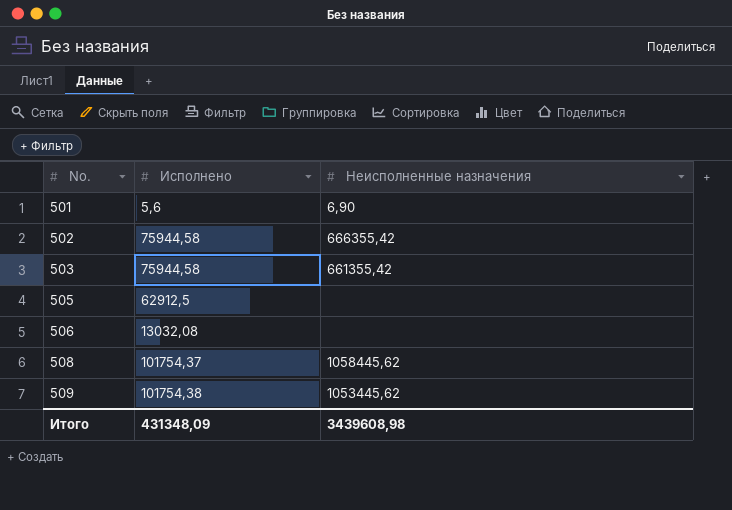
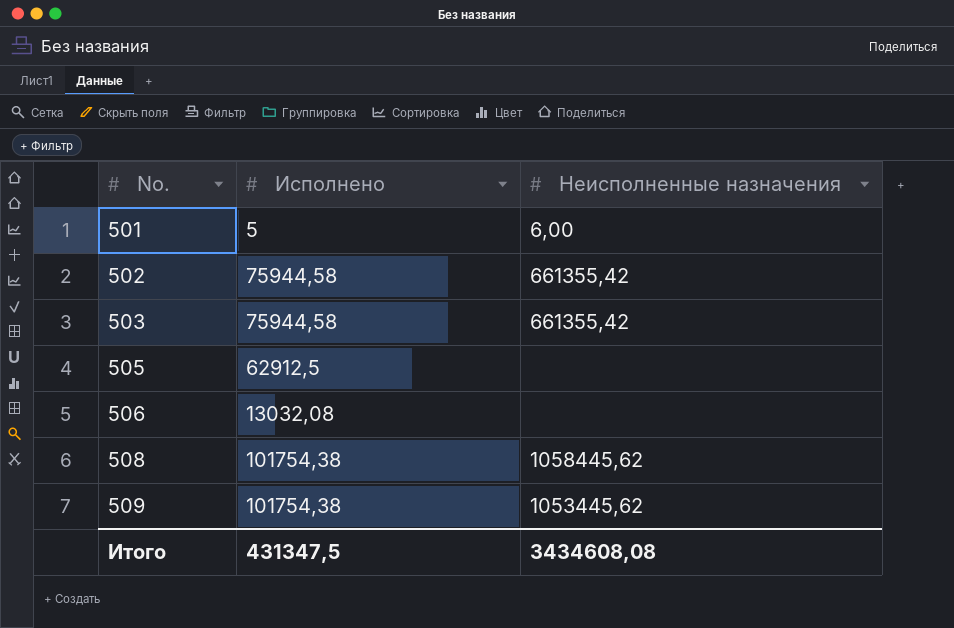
501 | Исполнено: 5,6 -> 5
501 | Неисполненные назначения: 6,90 -> 6,00
502 | Неисполненные назначения: 666355,42 -> 661355,42
508 | Исполнено: 101754,37 -> 101754,38
Итого | Исполнено: 431348,09 -> 431347,5
Итого | Неисполненные назначения: 3439608,98 -> 3434608,08

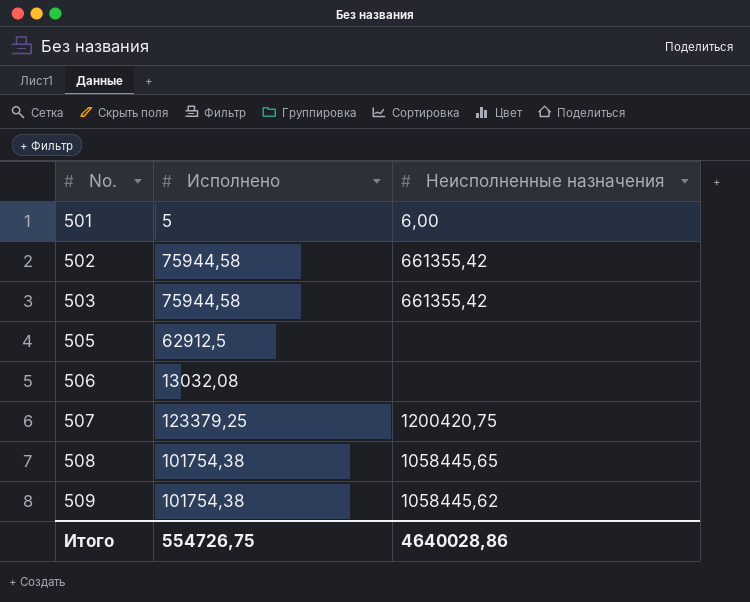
row 507: none -> 123379,25 | 1200420,75
508 | Неисполненные назначения: 1058445,62 -> 1058445,65
509 | Неисполненные назначения: 1053445,62 -> 1058445,62
Итого | Исполнено: 431347,5 -> 554726,75
Итого | Неисполненные назначения: 3434608,08 -> 4640028,86

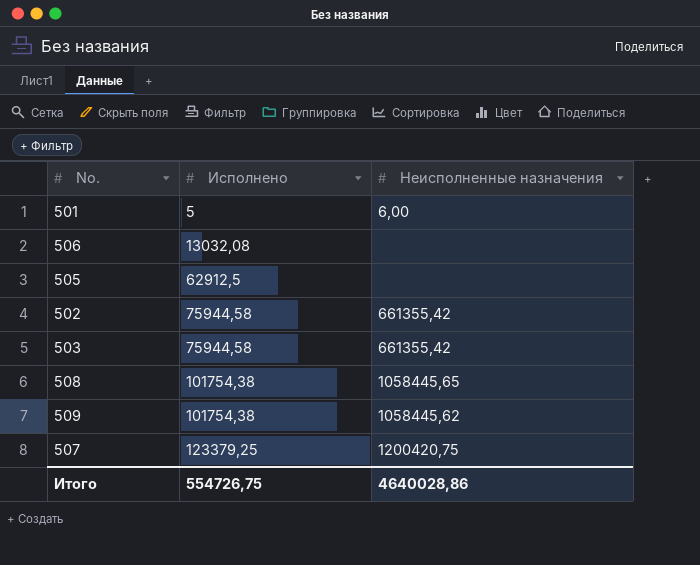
row order: No. ascending -> Исполнено ascending

